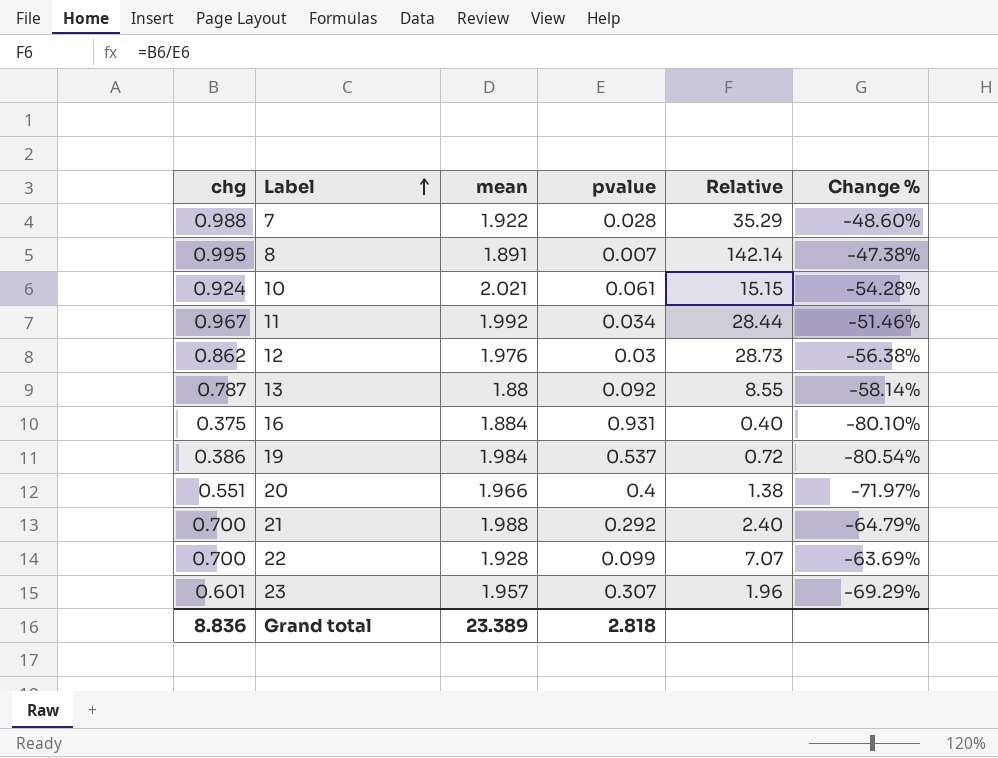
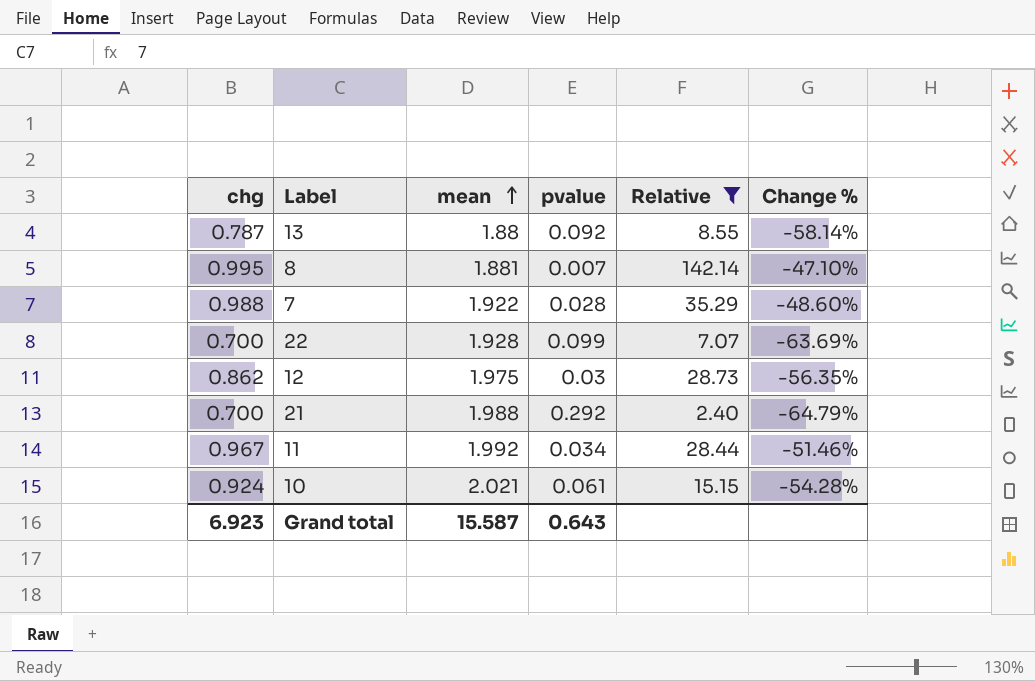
filter: none -> Relative >= 2.40
row order: Label ascending -> mean ascending
8 | mean: 1.891 -> 1.881
8 | Change %: -47.38% -> -47.10%
12 | mean: 1.976 -> 1.975
12 | Change %: -56.38% -> -56.35%
Grand total | chg: 8.836 -> 6.923
Grand total | mean: 23.389 -> 15.587
Grand total | pvalue: 2.818 -> 0.643

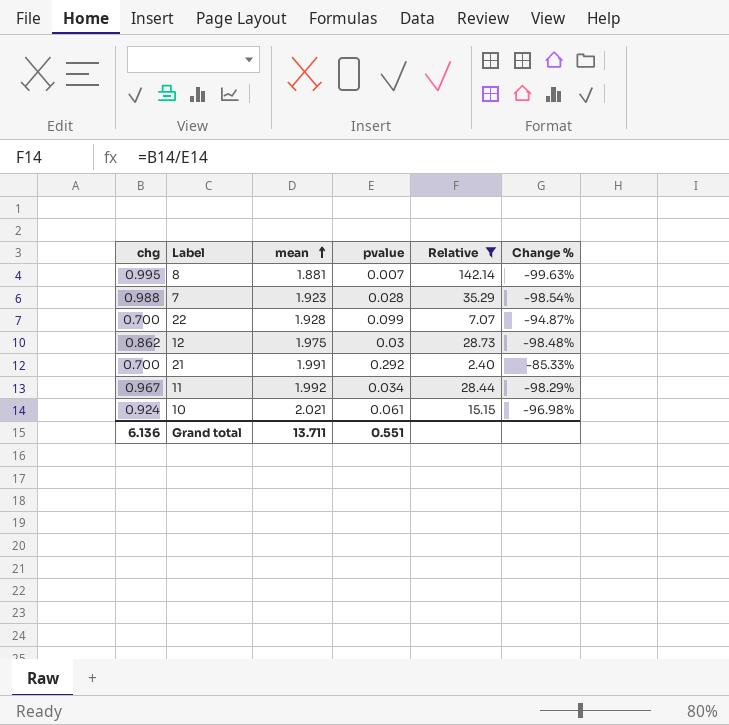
column Change % | formula: ([chg] - [mean]) / [mean] -> ([pvalue] - [mean]) / [mean]
row 13: 0.787 | 1.88 | 0.092 | 8.55 | -58.14% -> none
7 | mean: 1.922 -> 1.923
21 | mean: 1.988 -> 1.991
Grand total | chg: 6.923 -> 6.136
Grand total | mean: 15.587 -> 13.711
Grand total | pvalue: 0.643 -> 0.551

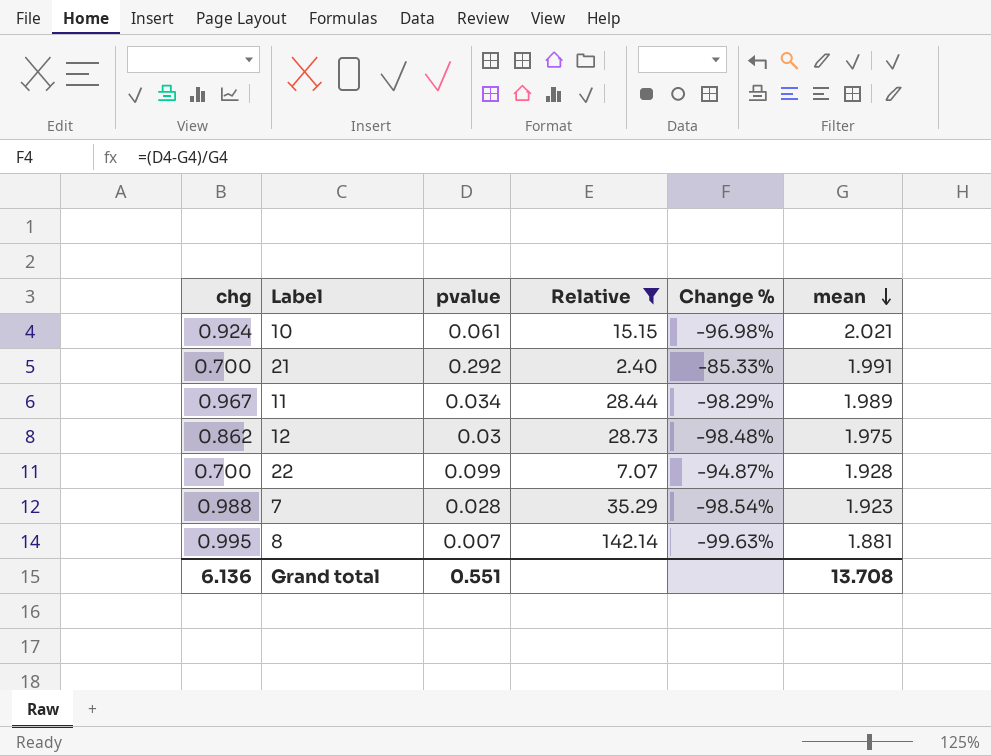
row order: mean ascending -> mean descending
column mean | position: 3 -> 6
11 | mean: 1.992 -> 1.989
Grand total | mean: 13.711 -> 13.708

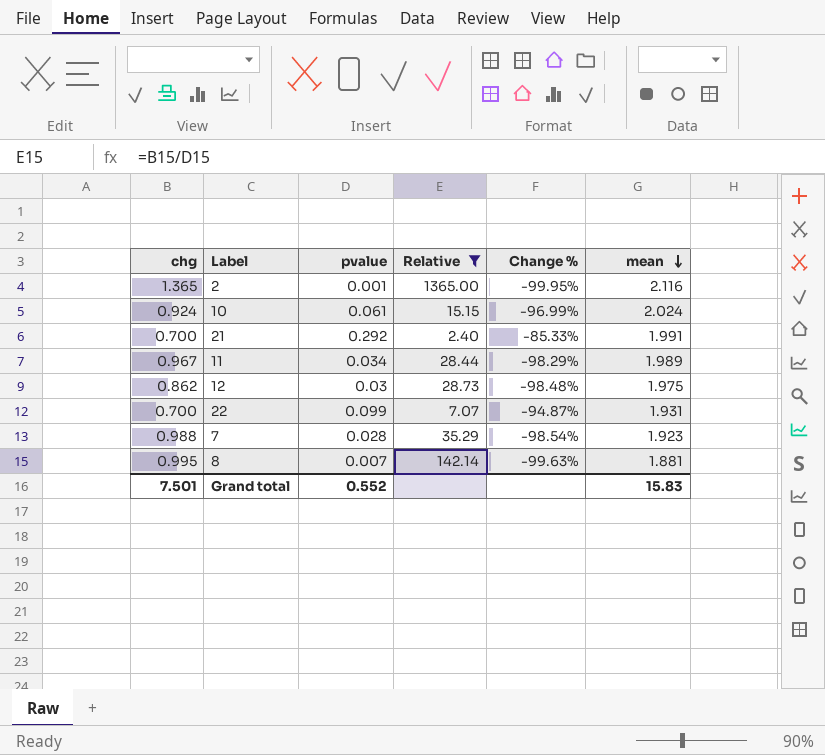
row 2: none -> 1.365 | 0.001 | 1365.00 | -99.95% | 2.116
10 | Change %: -96.98% -> -96.99%
10 | mean: 2.021 -> 2.024
22 | mean: 1.928 -> 1.931
Grand total | chg: 6.136 -> 7.501
Grand total | pvalue: 0.551 -> 0.552
Grand total | mean: 13.708 -> 15.83

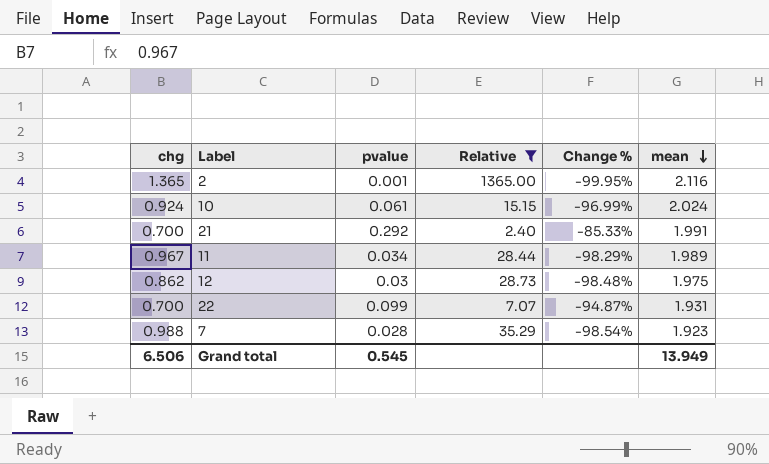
row 8: 0.995 | 0.007 | 142.14 | -99.63% | 1.881 -> none
Grand total | chg: 7.501 -> 6.506
Grand total | pvalue: 0.552 -> 0.545
Grand total | mean: 15.83 -> 13.949

